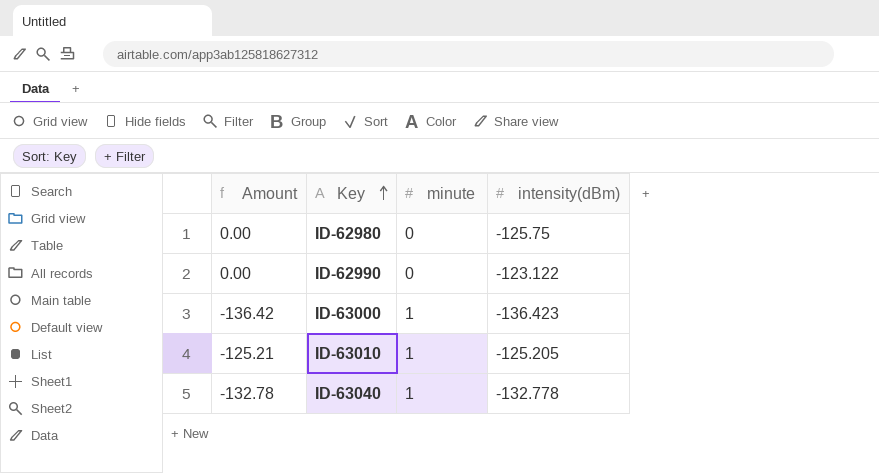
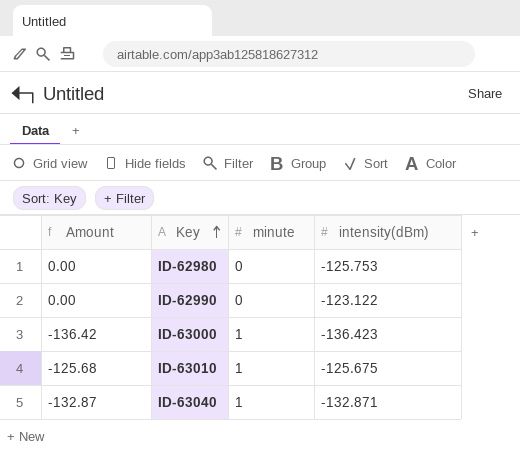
ID-62980 | intensity(dBm): -125.75 -> -125.753
ID-63010 | Amount: -125.21 -> -125.68
ID-63010 | intensity(dBm): -125.205 -> -125.675
ID-63040 | Amount: -132.78 -> -132.87
ID-63040 | intensity(dBm): -132.778 -> -132.871

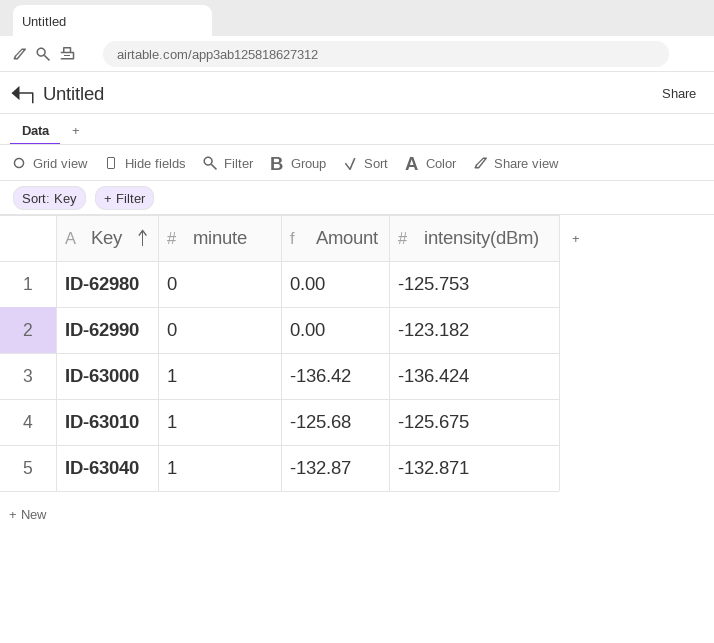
column Amount | position: 1 -> 3
ID-62990 | intensity(dBm): -123.122 -> -123.182
ID-63000 | intensity(dBm): -136.423 -> -136.424

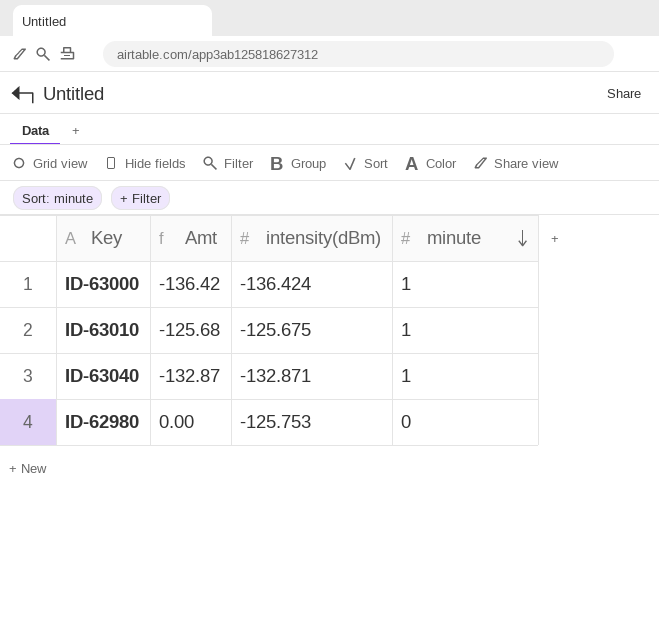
row order: Key ascending -> minute descending
column name: Amount -> Amt
column minute | position: 2 -> 4
row ID-62990: 0 | 0.00 | -123.182 -> none

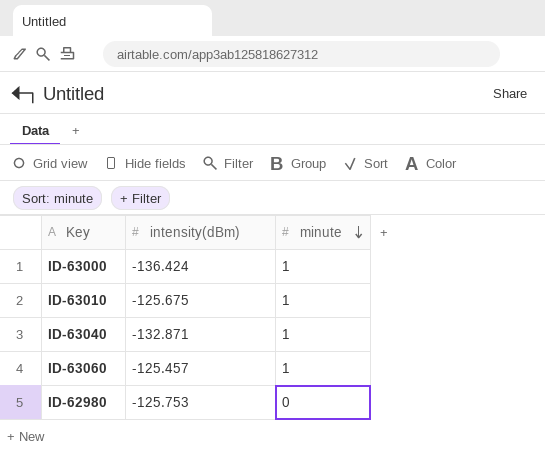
column Amt | formula: [intensity(dBm)] * [minute] -> none
row ID-63060: none -> -125.457 | 1

